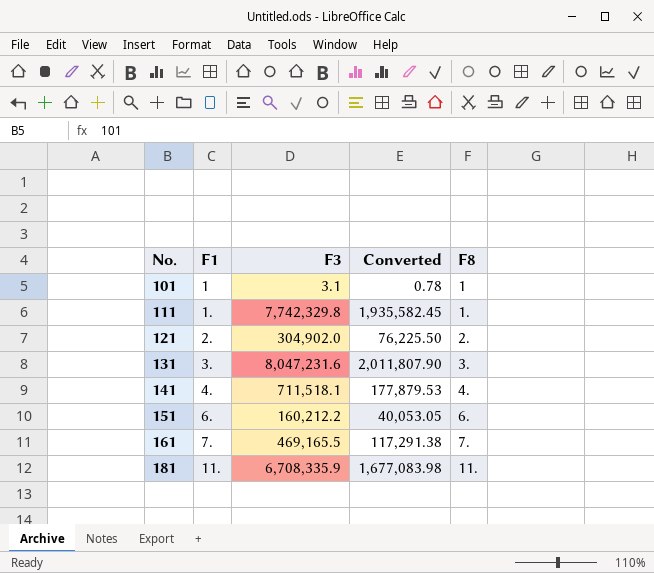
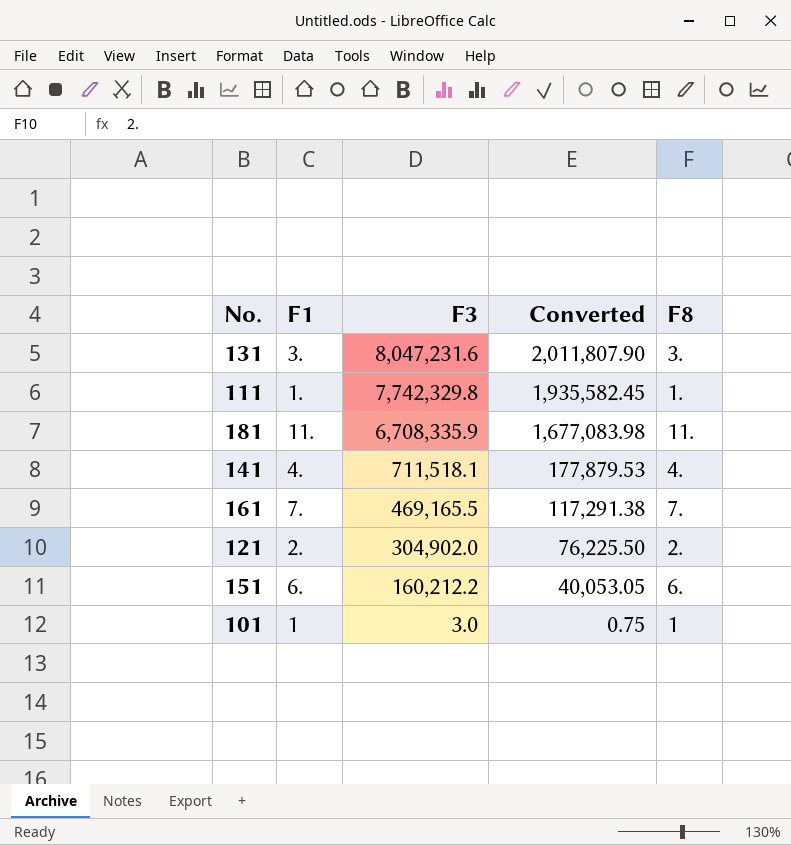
row order: No. ascending -> F3 descending
101 | F3: 3.1 -> 3.0
101 | Converted: 0.78 -> 0.75

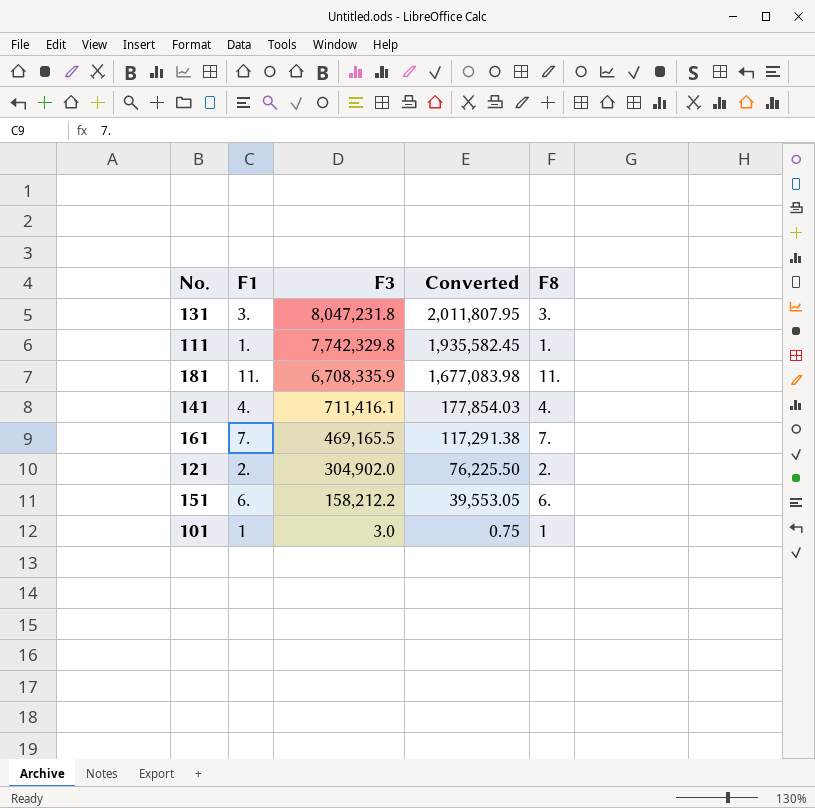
131 | F3: 8,047,231.6 -> 8,047,231.8
131 | Converted: 2,011,807.90 -> 2,011,807.95
141 | F3: 711,518.1 -> 711,416.1
141 | Converted: 177,879.53 -> 177,854.03
151 | F3: 160,212.2 -> 158,212.2
151 | Converted: 40,053.05 -> 39,553.05

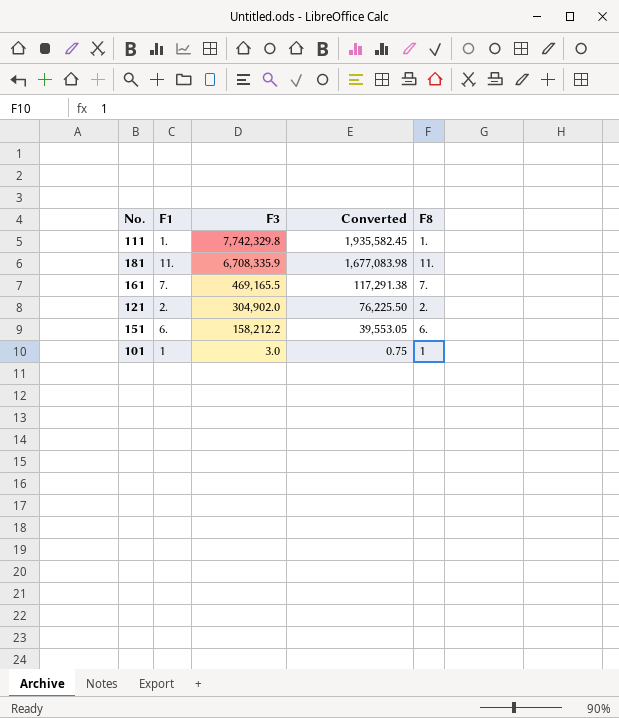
row 131: 3. | 8,047,231.8 | 2,011,807.95 | 3. -> none
row 141: 4. | 711,416.1 | 177,854.03 | 4. -> none

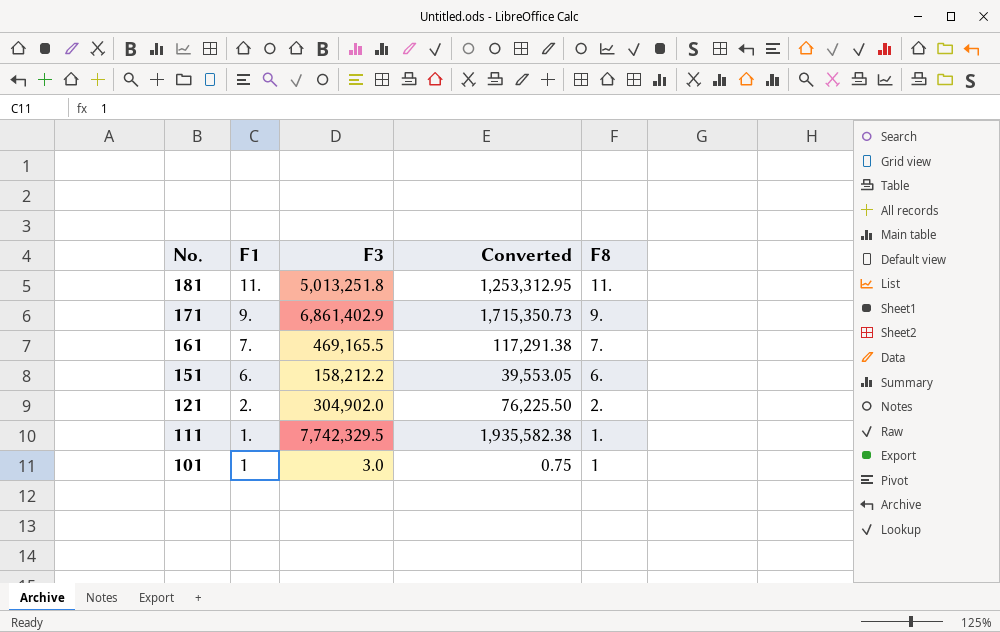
row order: F3 descending -> No. descending
181 | F3: 6,708,335.9 -> 5,013,251.8
181 | Converted: 1,677,083.98 -> 1,253,312.95
row 171: none -> 9. | 6,861,402.9 | 1,715,350.73 | 9.
111 | F3: 7,742,329.8 -> 7,742,329.5
111 | Converted: 1,935,582.45 -> 1,935,582.38

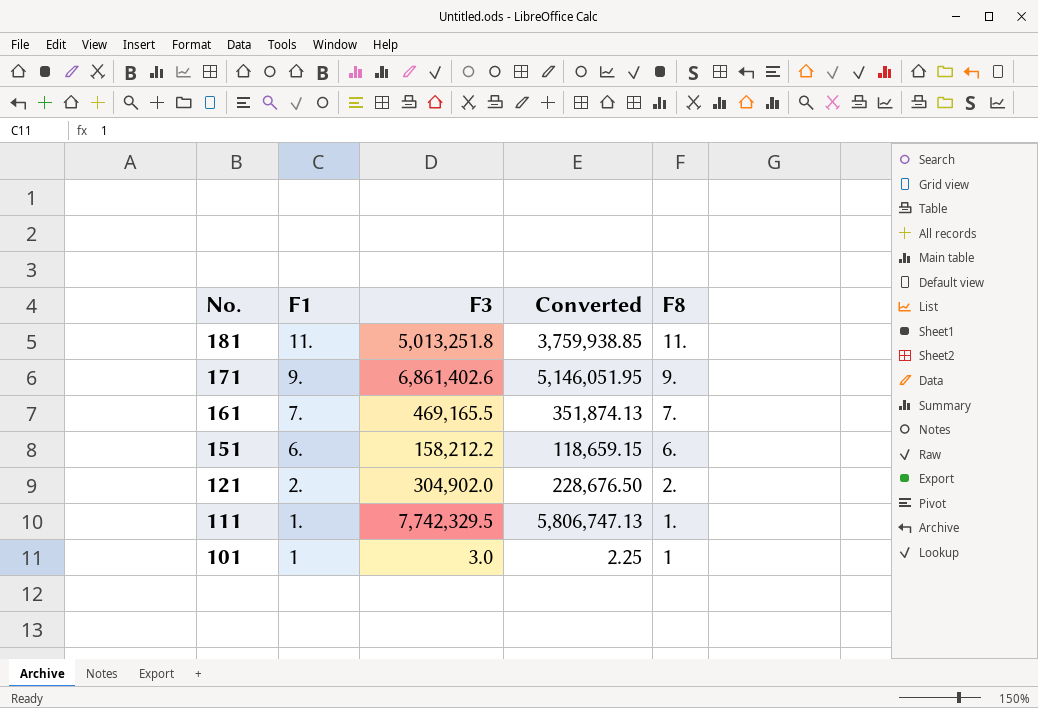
column Converted | formula: [F3] * 0.25 -> [F3] * 0.75
171 | F3: 6,861,402.9 -> 6,861,402.6

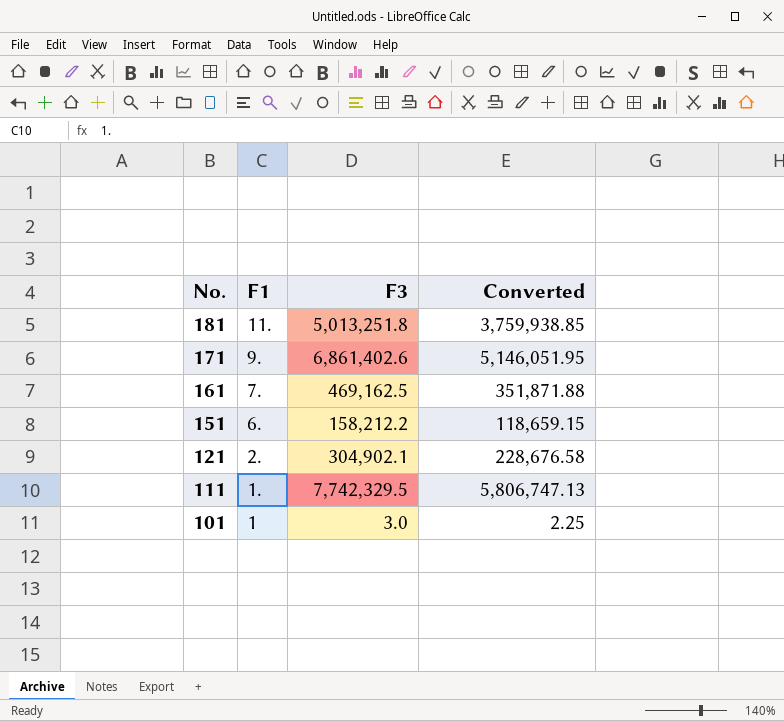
column F8 | position: 5 -> none
161 | F3: 469,165.5 -> 469,162.5
161 | Converted: 351,874.13 -> 351,871.88
121 | F3: 304,902.0 -> 304,902.1
121 | Converted: 228,676.50 -> 228,676.58

